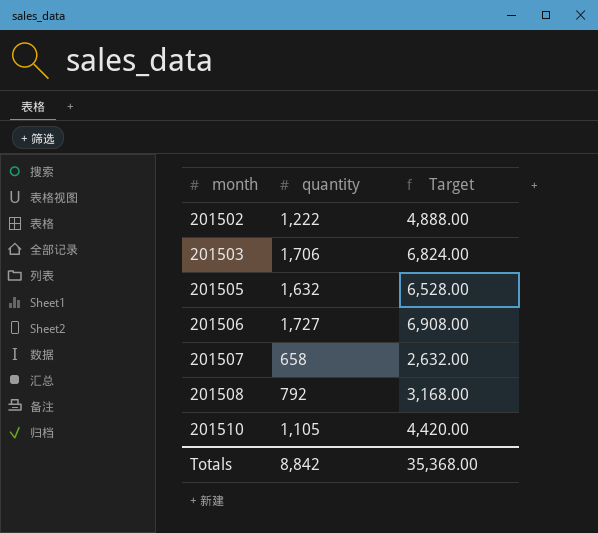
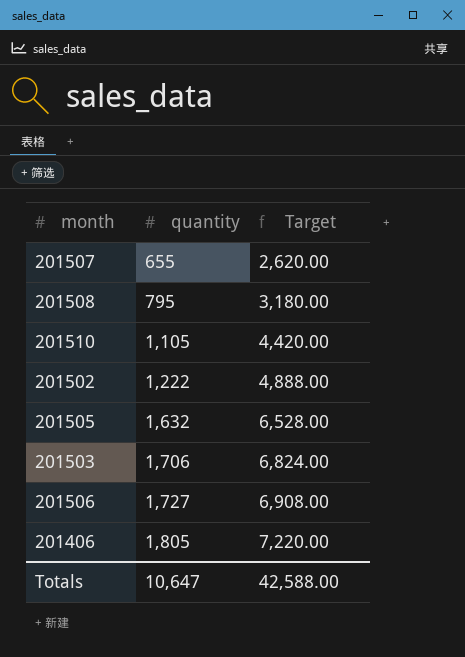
row order: month ascending -> quantity ascending
201507 | quantity: 658 -> 655
201507 | Target: 2,632.00 -> 2,620.00
201508 | quantity: 792 -> 795
201508 | Target: 3,168.00 -> 3,180.00
row 201406: none -> 1,805 | 7,220.00
Totals | quantity: 8,842 -> 10,647
Totals | Target: 35,368.00 -> 42,588.00

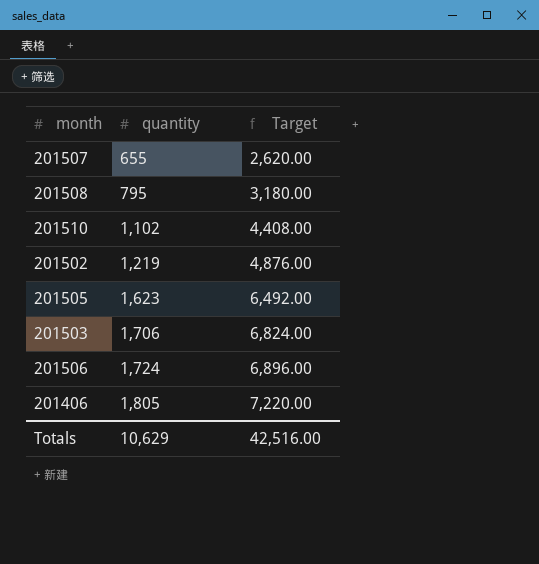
201510 | quantity: 1,105 -> 1,102
201510 | Target: 4,420.00 -> 4,408.00
201502 | quantity: 1,222 -> 1,219
201502 | Target: 4,888.00 -> 4,876.00
201505 | quantity: 1,632 -> 1,623
201505 | Target: 6,528.00 -> 6,492.00
201506 | quantity: 1,727 -> 1,724
201506 | Target: 6,908.00 -> 6,896.00
Totals | quantity: 10,647 -> 10,629
Totals | Target: 42,588.00 -> 42,516.00

